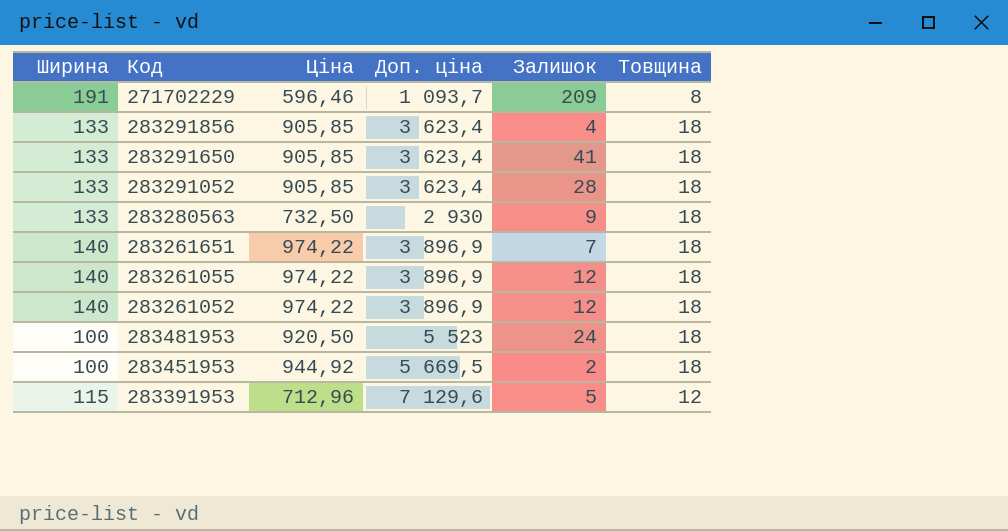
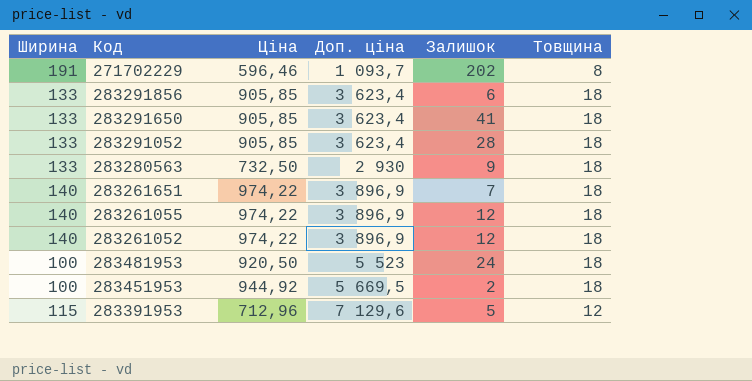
271702229 | Залишок: 209 -> 202
283291856 | Залишок: 4 -> 6

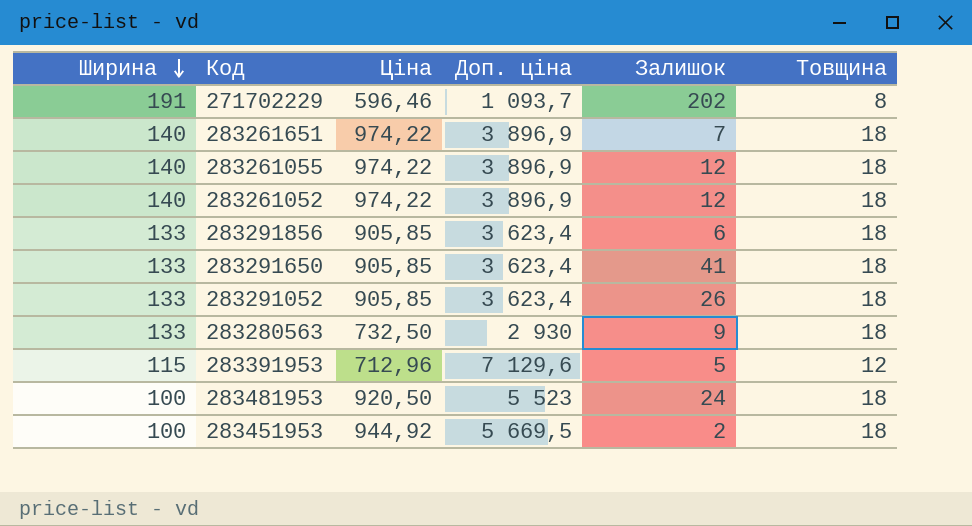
row order: none -> Ширина descending
283291052 | Залишок: 28 -> 26

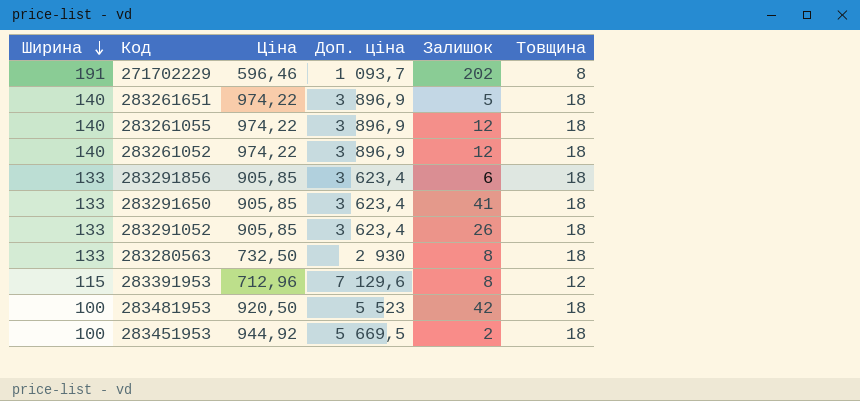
283261651 | Залишок: 7 -> 5
283280563 | Залишок: 9 -> 8
283391953 | Залишок: 5 -> 8
283481953 | Залишок: 24 -> 42

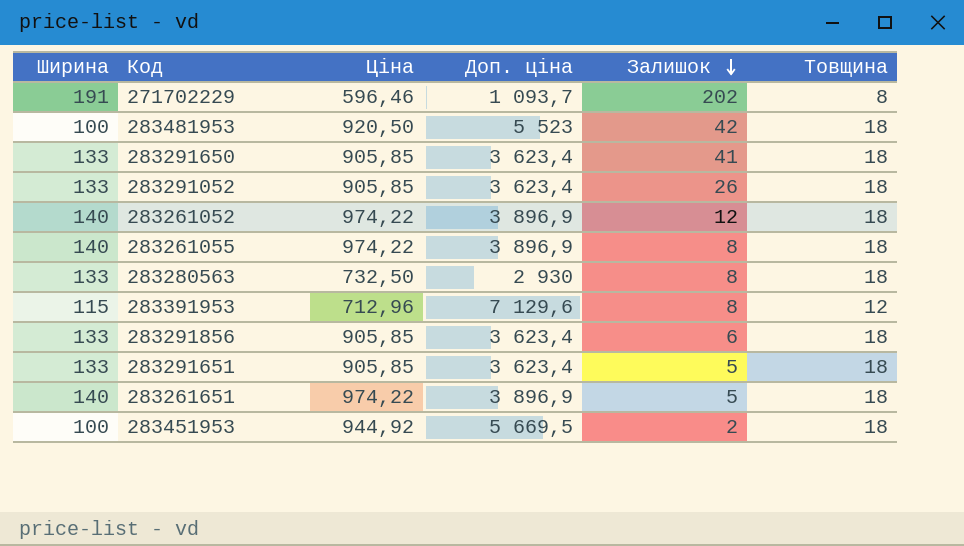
row order: Ширина descending -> Залишок descending
283261055 | Залишок: 12 -> 8
row 283291651: none -> 133 | 905,85 | 3 623,4 | 5 | 18

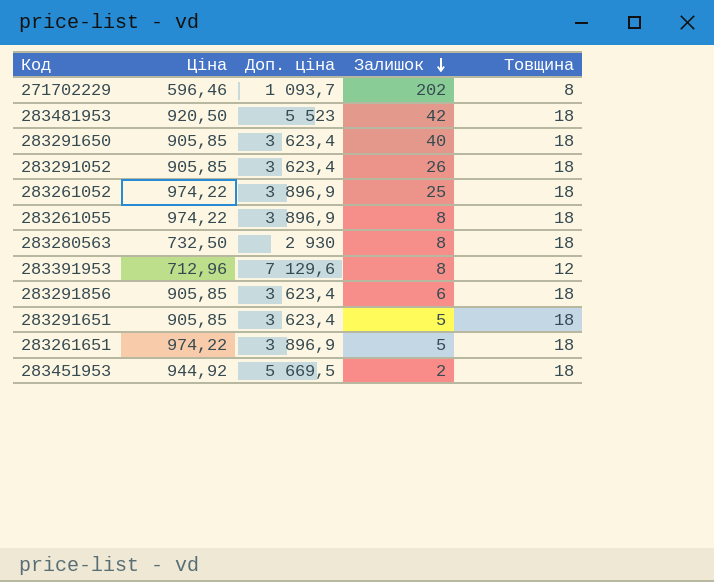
column Ширина | position: 1 -> none
283291650 | Залишок: 41 -> 40
283261052 | Залишок: 12 -> 25

